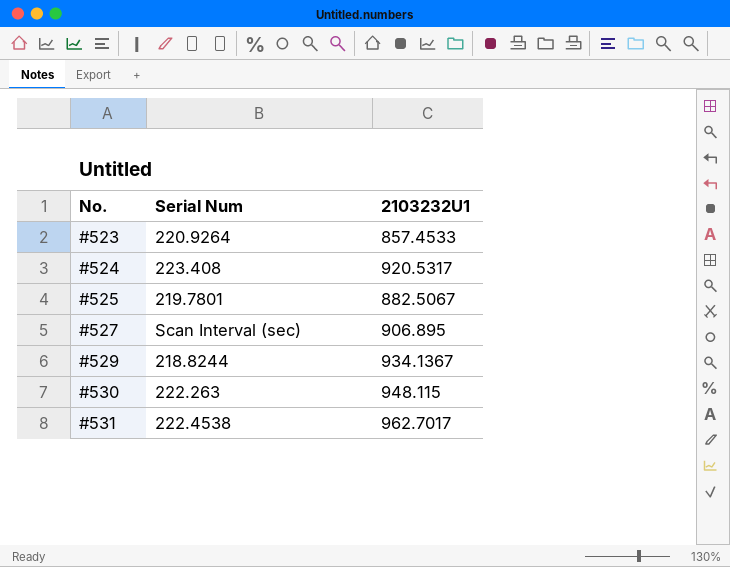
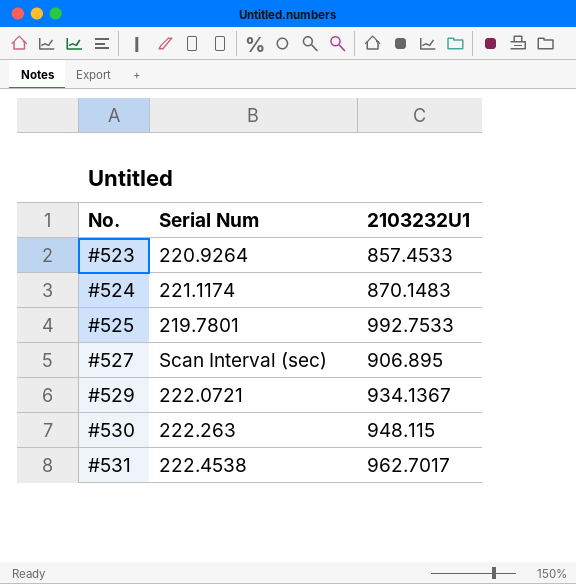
#524 | Serial Num: 223.408 -> 221.1174
#524 | 2103232U1: 920.5317 -> 870.1483
#525 | 2103232U1: 882.5067 -> 992.7533
#529 | Serial Num: 218.8244 -> 222.0721

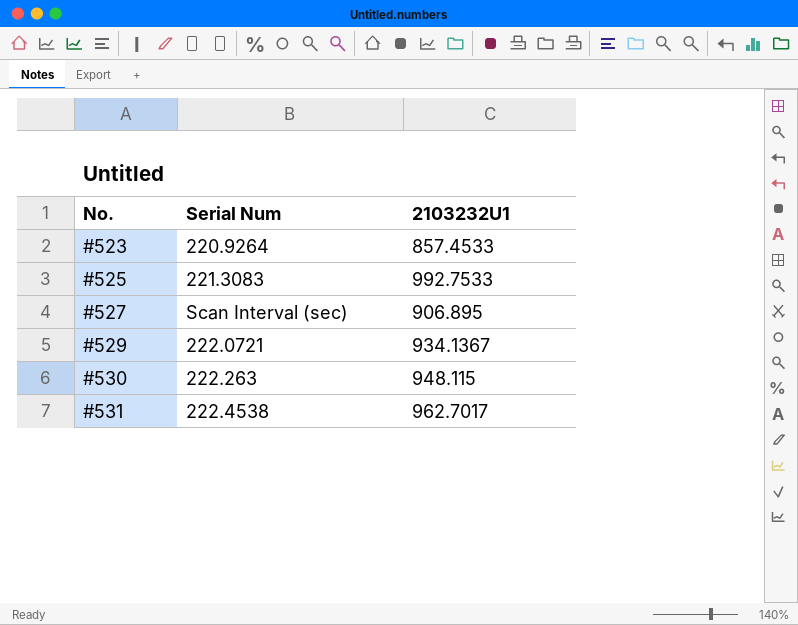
row #524: 221.1174 | 870.1483 -> none
#525 | Serial Num: 219.7801 -> 221.3083

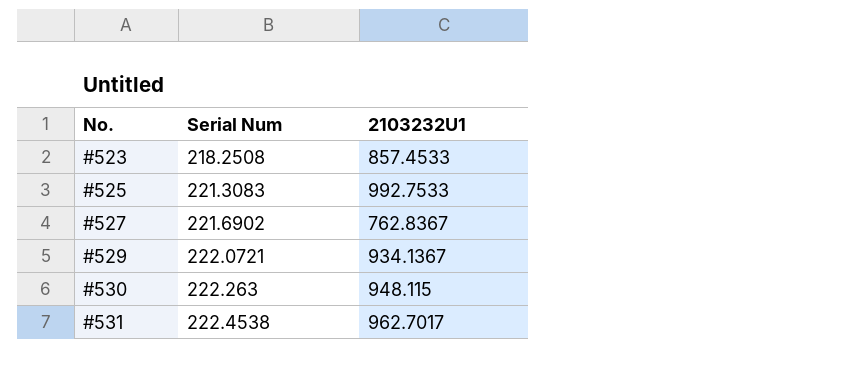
#523 | Serial Num: 220.9264 -> 218.2508
#527 | Serial Num: Scan Interval (sec) -> 221.6902
#527 | 2103232U1: 906.895 -> 762.8367

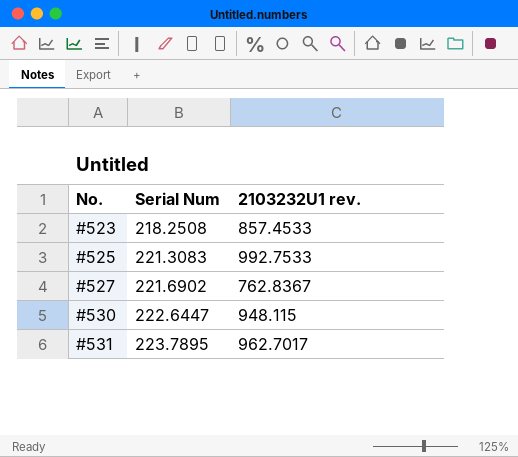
column name: 2103232U1 -> 2103232U1 rev.
row #529: 222.0721 | 934.1367 -> none
#530 | Serial Num: 222.263 -> 222.6447
#531 | Serial Num: 222.4538 -> 223.7895

